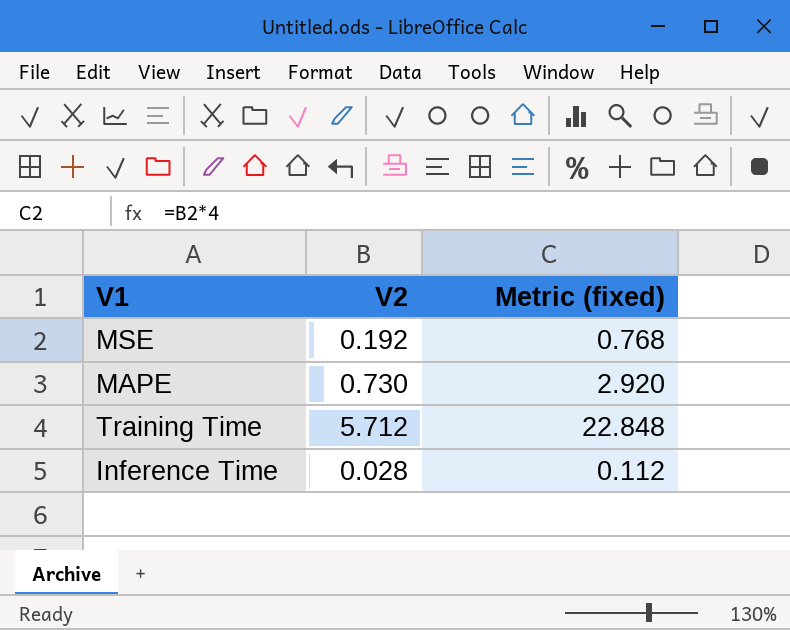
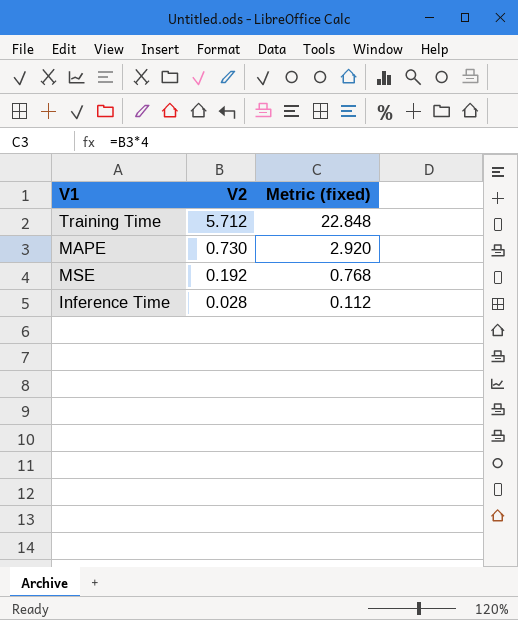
row order: none -> V2 descending

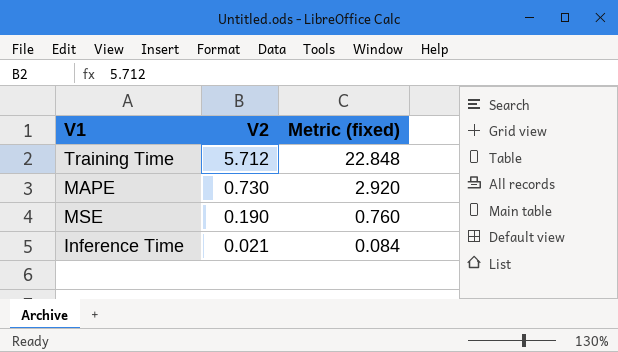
MSE | V2: 0.192 -> 0.190
MSE | Metric (fixed): 0.768 -> 0.760
Inference Time | V2: 0.028 -> 0.021
Inference Time | Metric (fixed): 0.112 -> 0.084

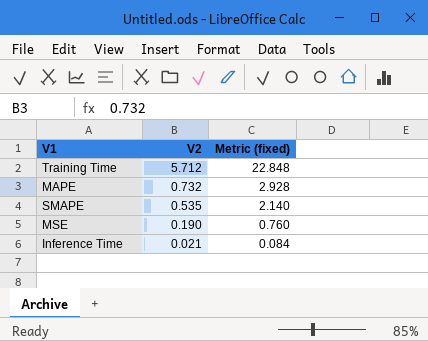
MAPE | V2: 0.730 -> 0.732
MAPE | Metric (fixed): 2.920 -> 2.928
row SMAPE: none -> 0.535 | 2.140

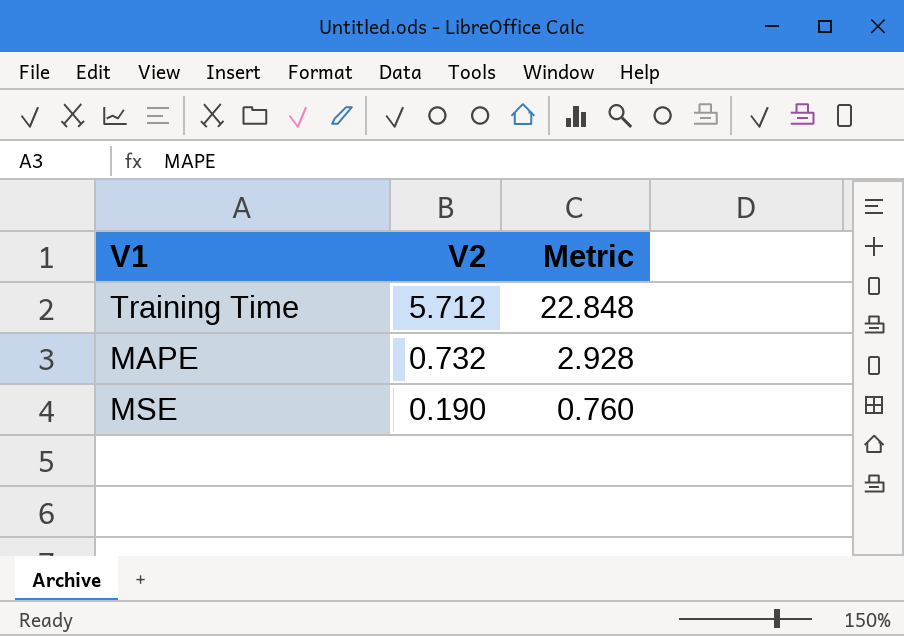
column name: Metric (fixed) -> Metric
row SMAPE: 0.535 | 2.140 -> none
row Inference Time: 0.021 | 0.084 -> none

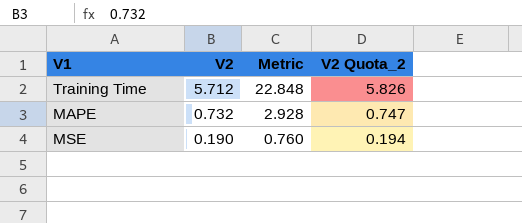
column V2 Quota_2 | formula: none -> [V2] * 1.02

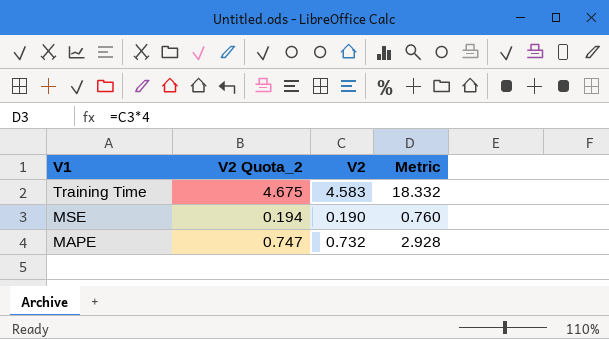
row order: V2 descending -> V1 descending
column V2 Quota_2 | position: 4 -> 2
Training Time | V2 Quota_2: 5.826 -> 4.675
Training Time | V2: 5.712 -> 4.583
Training Time | Metric: 22.848 -> 18.332

